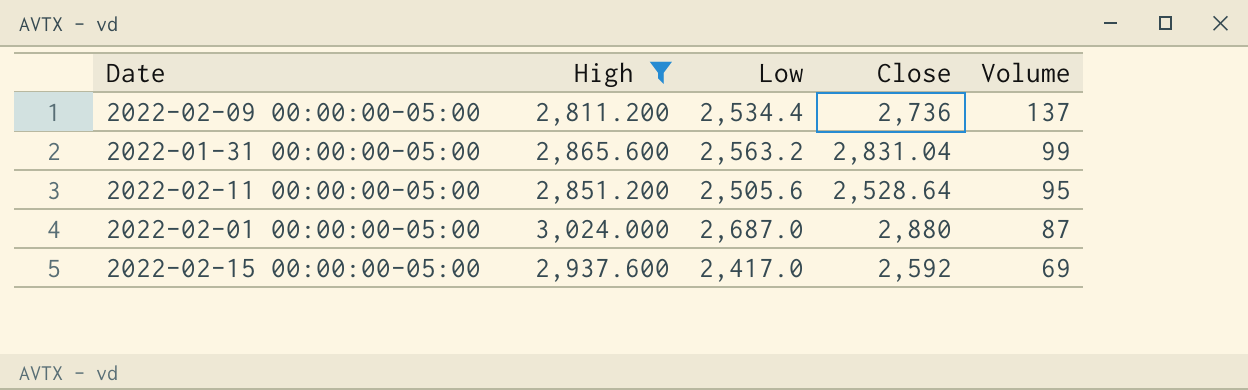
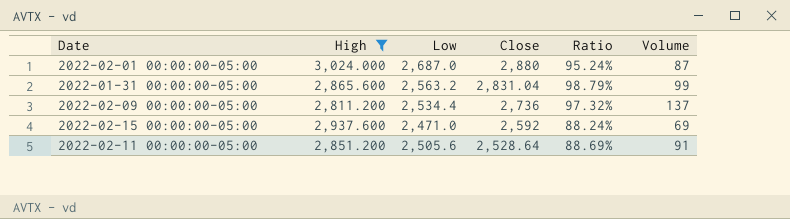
row order: Volume descending -> Close descending
column Ratio | formula: none -> [Close] / [High]
2022-02-15 00:00:00-05:00 | Low: 2,417.0 -> 2,471.0
2022-02-11 00:00:00-05:00 | Volume: 95 -> 91

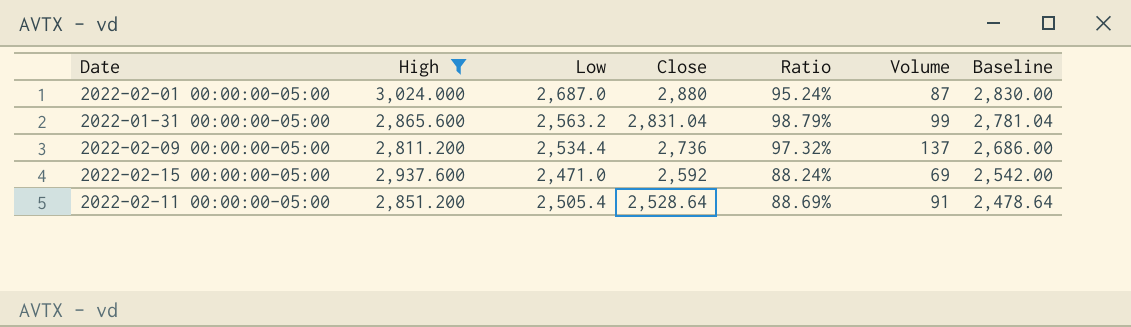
column Baseline | formula: none -> [Close] - 50
2022-02-11 00:00:00-05:00 | Low: 2,505.6 -> 2,505.4

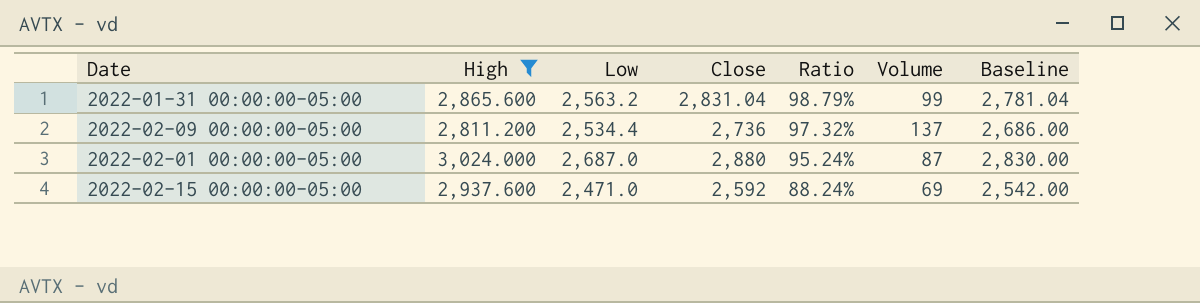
row order: Close descending -> Ratio descending
row 2022-02-11 00:00:00-05:00: 2,851.200 | 2,505.4 | 2,528.64 | 88.69% | 91 | 2,478.64 -> none

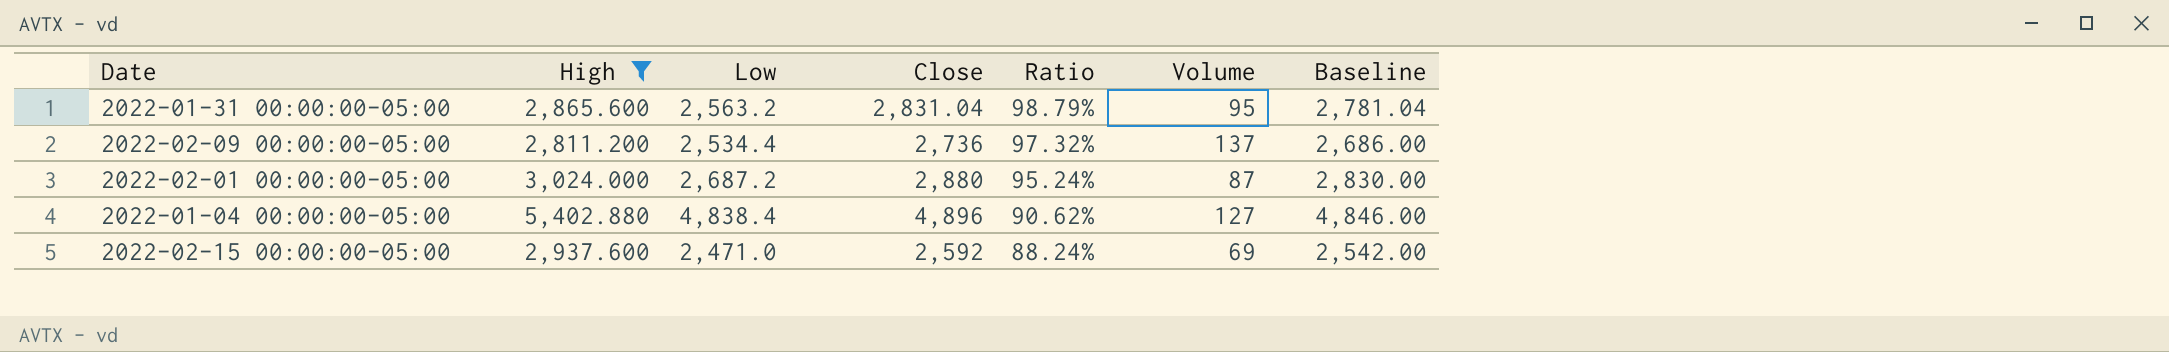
2022-01-31 00:00:00-05:00 | Volume: 99 -> 95
2022-02-01 00:00:00-05:00 | Low: 2,687.0 -> 2,687.2
row 2022-01-04 00:00:00-05:00: none -> 5,402.880 | 4,838.4 | 4,896 | 90.62% | 127 | 4,846.00

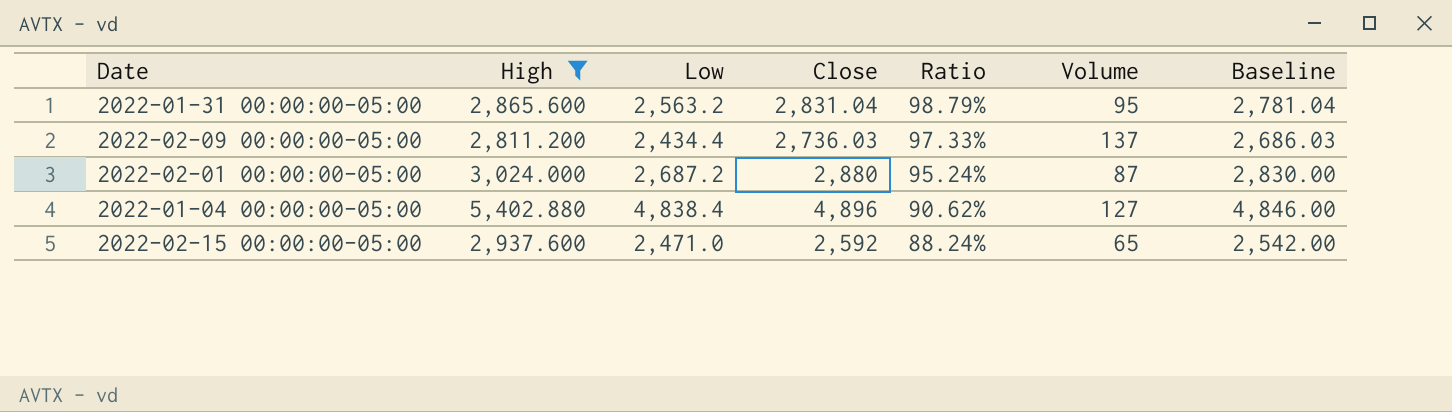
2022-02-09 00:00:00-05:00 | Low: 2,534.4 -> 2,434.4
2022-02-09 00:00:00-05:00 | Close: 2,736 -> 2,736.03
2022-02-09 00:00:00-05:00 | Ratio: 97.32% -> 97.33%
2022-02-09 00:00:00-05:00 | Baseline: 2,686.00 -> 2,686.03
2022-02-15 00:00:00-05:00 | Volume: 69 -> 65

